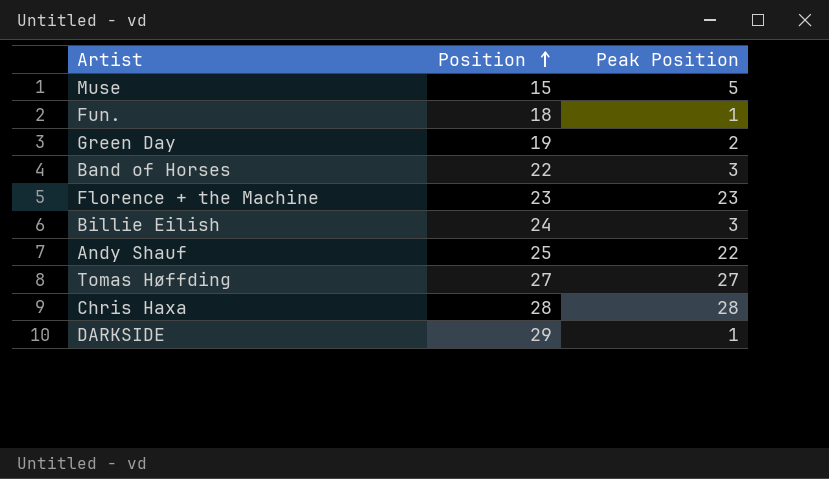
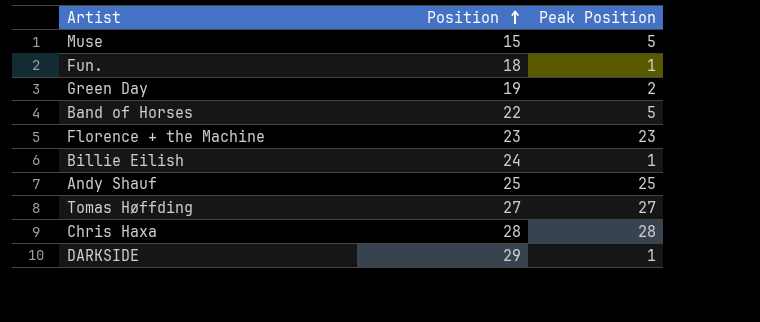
Band of Horses | Peak Position: 3 -> 5
Billie Eilish | Peak Position: 3 -> 1
Andy Shauf | Peak Position: 22 -> 25

